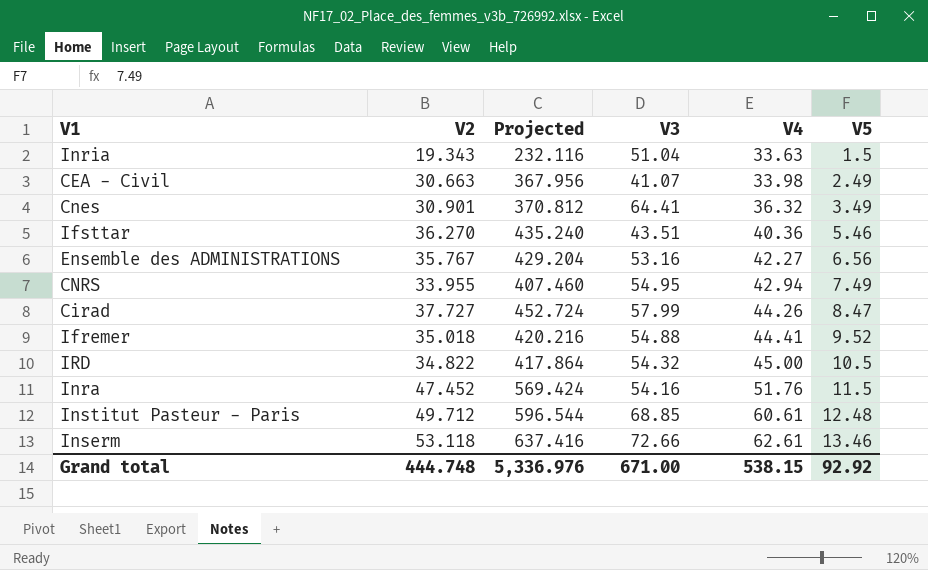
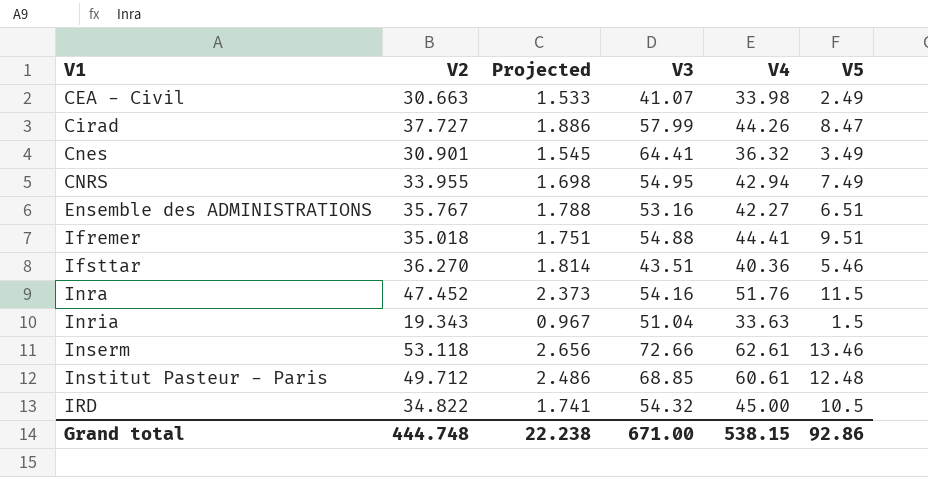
row order: V4 ascending -> V1 ascending
column Projected | formula: [V2] * 12 -> [V2] * 0.05
Ensemble des ADMINISTRATIONS | V5: 6.56 -> 6.51
Ifremer | V5: 9.52 -> 9.51
Grand total | Projected: 5,336.976 -> 22.238
Grand total | V5: 92.92 -> 92.86

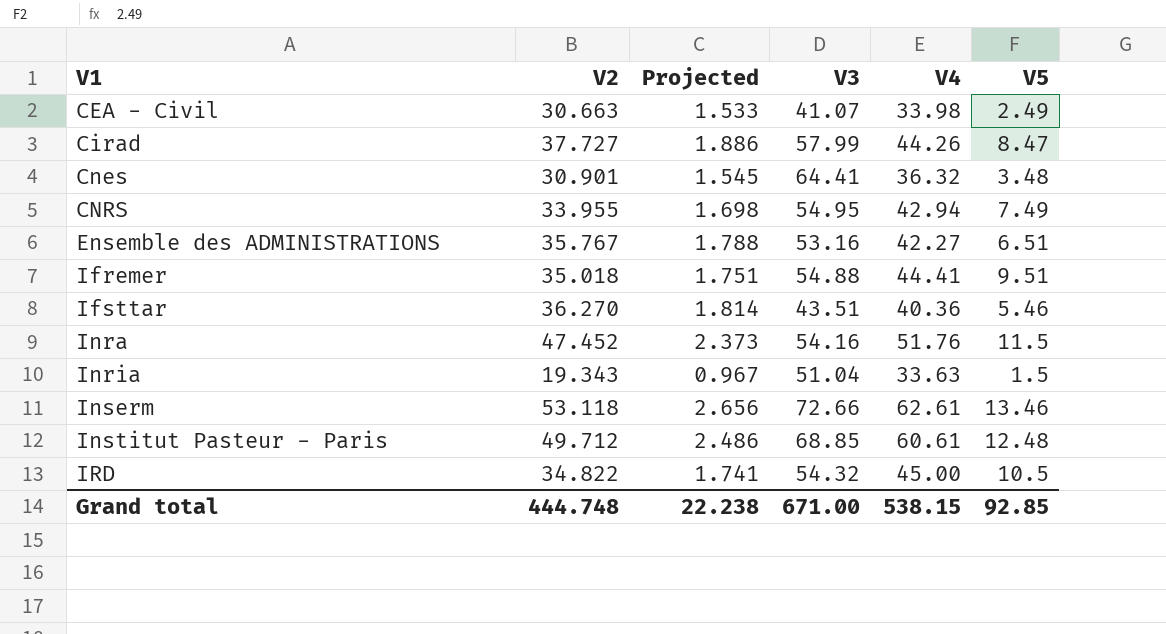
Cnes | V5: 3.49 -> 3.48
Grand total | V5: 92.86 -> 92.85

